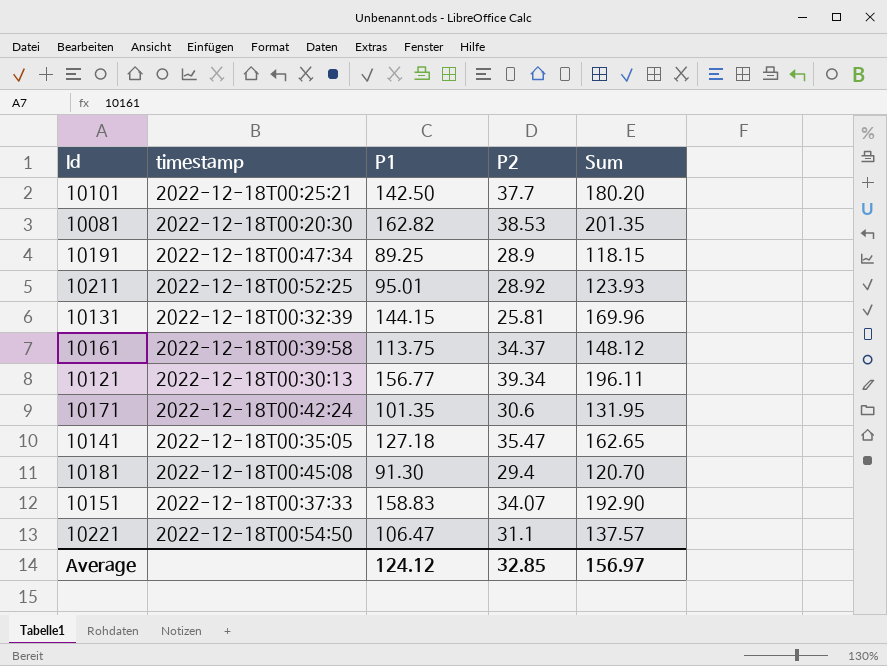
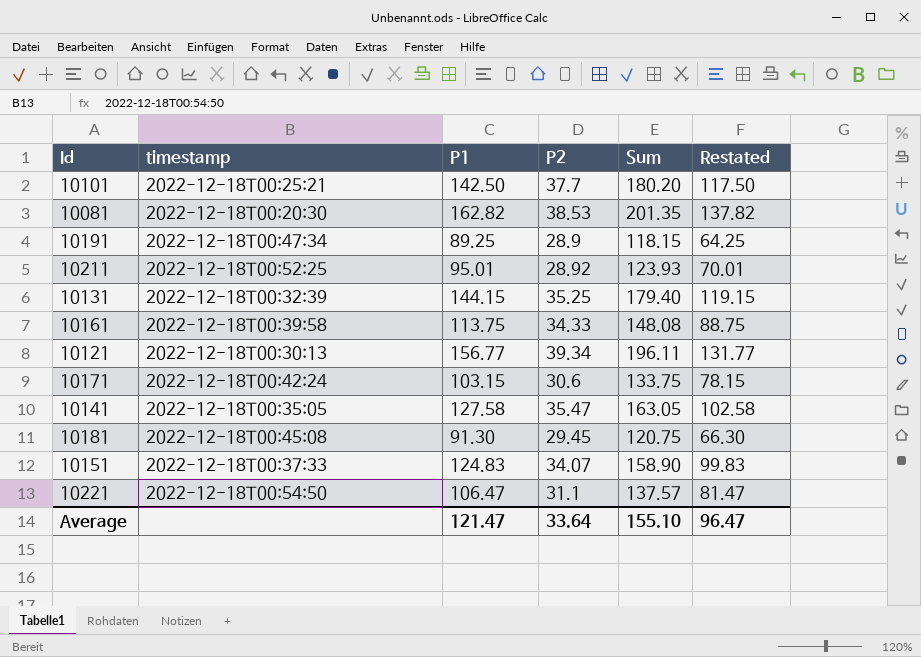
column Restated | formula: none -> [P1] - 25
10131 | P2: 25.81 -> 35.25
10131 | Sum: 169.96 -> 179.40
10161 | P2: 34.37 -> 34.33
10161 | Sum: 148.12 -> 148.08
10171 | P1: 101.35 -> 103.15
10171 | Sum: 131.95 -> 133.75
10141 | P1: 127.18 -> 127.58
10141 | Sum: 162.65 -> 163.05
10181 | P2: 29.4 -> 29.45
10181 | Sum: 120.70 -> 120.75
10151 | P1: 158.83 -> 124.83
10151 | Sum: 192.90 -> 158.90
Average | P1: 124.12 -> 121.47
Average | P2: 32.85 -> 33.64
Average | Sum: 156.97 -> 155.10

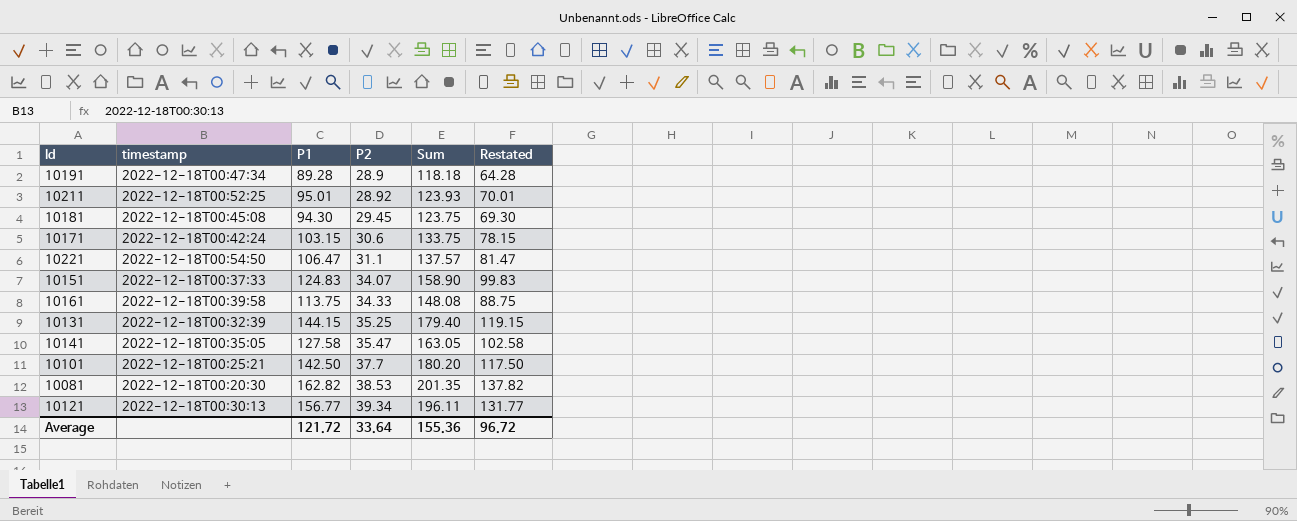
row order: none -> P2 ascending
10191 | P1: 89.25 -> 89.28
10191 | Sum: 118.15 -> 118.18
10191 | Restated: 64.25 -> 64.28
10181 | P1: 91.30 -> 94.30
10181 | Sum: 120.75 -> 123.75
10181 | Restated: 66.30 -> 69.30
Average | P1: 121.47 -> 121.72
Average | Sum: 155.10 -> 155.36
Average | Restated: 96.47 -> 96.72

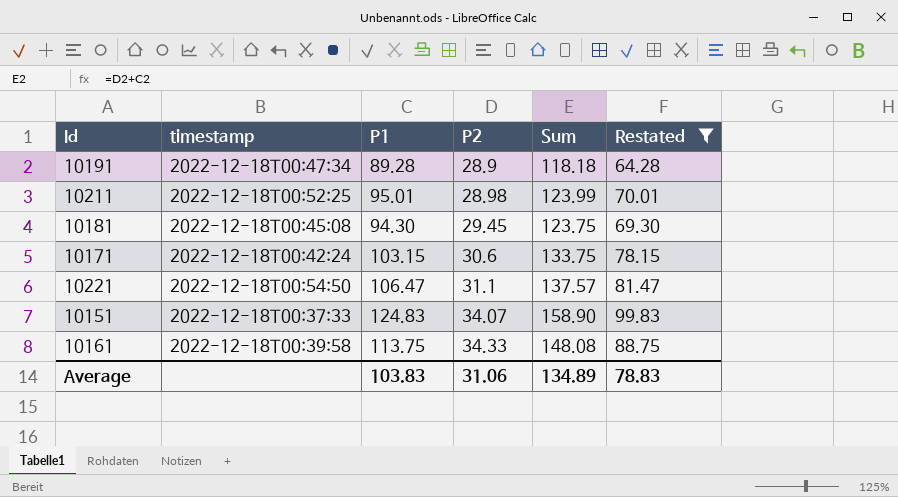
filter: none -> Restated <= 99.83
10211 | P2: 28.92 -> 28.98
10211 | Sum: 123.93 -> 123.99
Average | P1: 121.72 -> 103.83
Average | P2: 33.64 -> 31.06
Average | Sum: 155.36 -> 134.89
Average | Restated: 96.72 -> 78.83

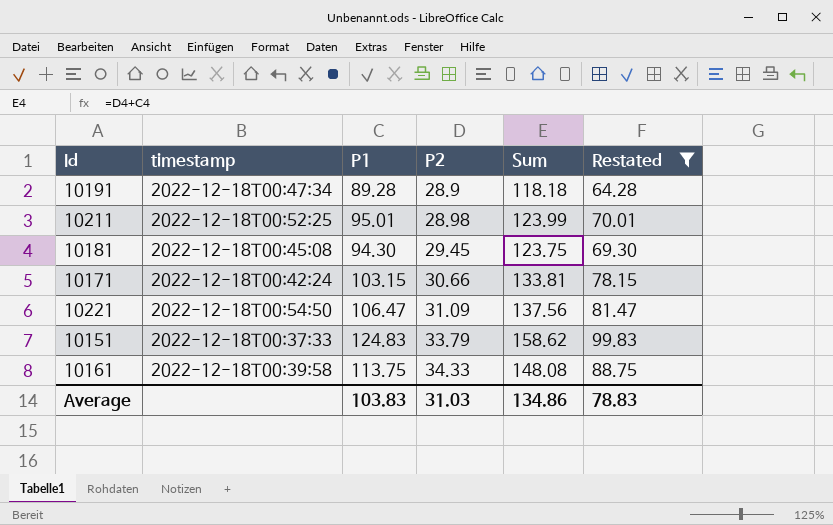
10171 | P2: 30.6 -> 30.66
10171 | Sum: 133.75 -> 133.81
10221 | P2: 31.1 -> 31.09
10221 | Sum: 137.57 -> 137.56
10151 | P2: 34.07 -> 33.79
10151 | Sum: 158.90 -> 158.62
Average | P2: 31.06 -> 31.03
Average | Sum: 134.89 -> 134.86

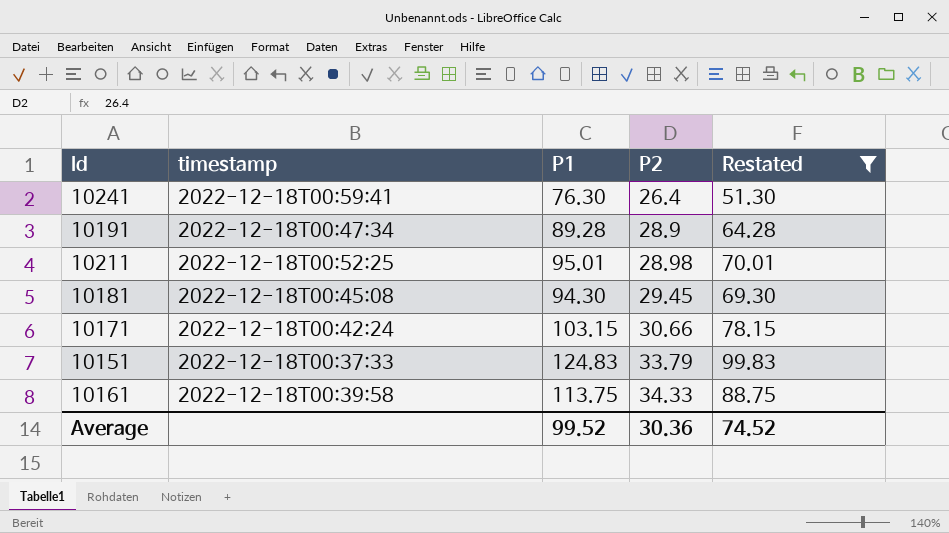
column Sum | formula: [P1] + [P2] -> none
row 10221: 2022-12-18T00:54:50 | 106.47 | 31.09 | 137.56 | 81.47 -> none
row 10241: none -> 2022-12-18T00:59:41 | 76.30 | 26.4 | 51.30
Average | P1: 103.83 -> 99.52
Average | P2: 31.03 -> 30.36
Average | Restated: 78.83 -> 74.52

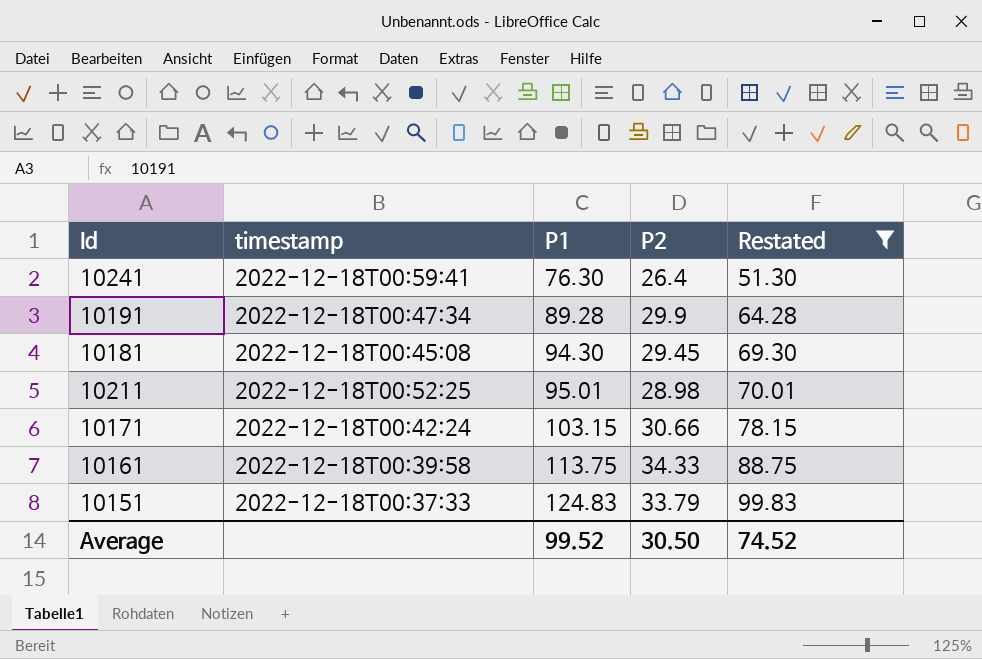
row order: P2 ascending -> P1 ascending
10191 | P2: 28.9 -> 29.9
Average | P2: 30.36 -> 30.50

